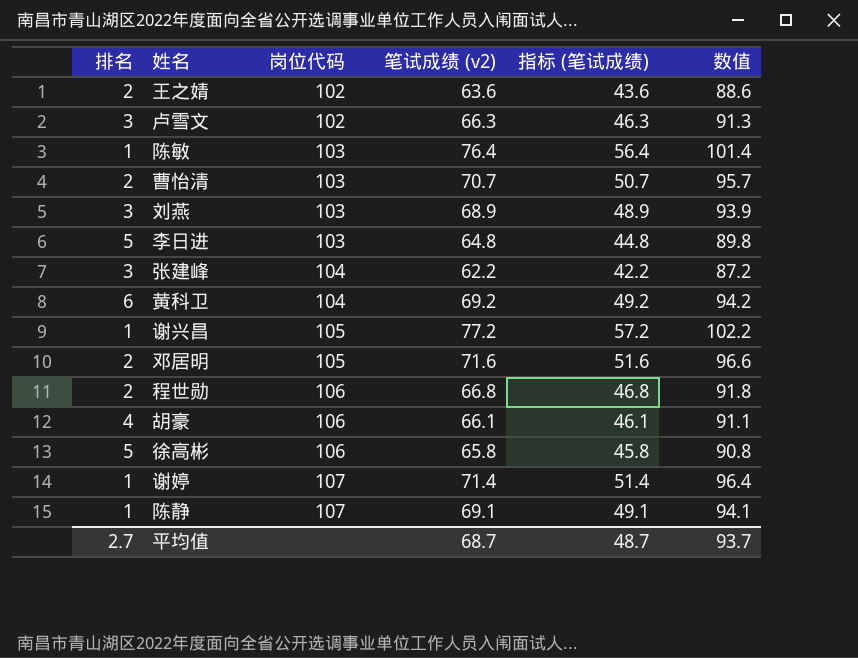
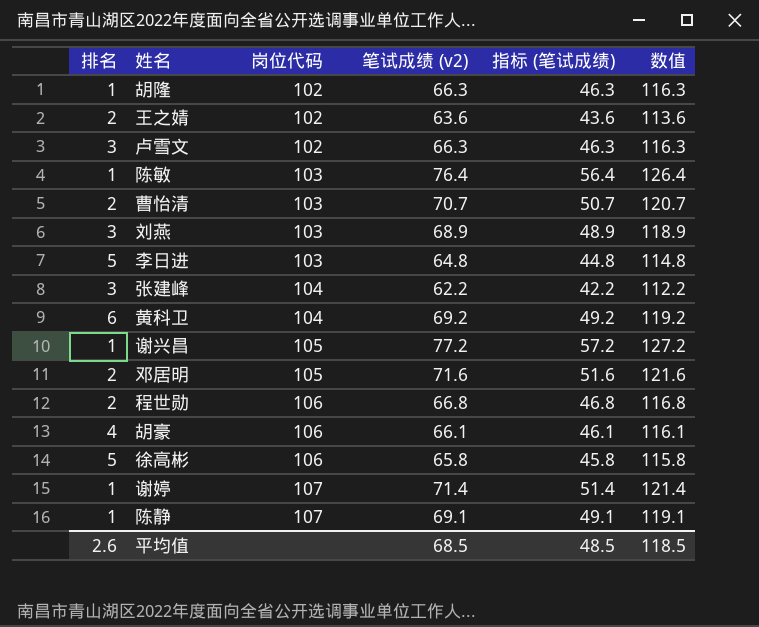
column 数值 | formula: [笔试成绩 (v2)] + 25 -> [笔试成绩 (v2)] + 50
row 胡隆: none -> 1 | 102 | 66.3 | 46.3 | 116.3
平均值 | 排名: 2.7 -> 2.6
平均值 | 笔试成绩 (v2): 68.7 -> 68.5
平均值 | 指标 (笔试成绩): 48.7 -> 48.5
平均值 | 数值: 93.7 -> 118.5

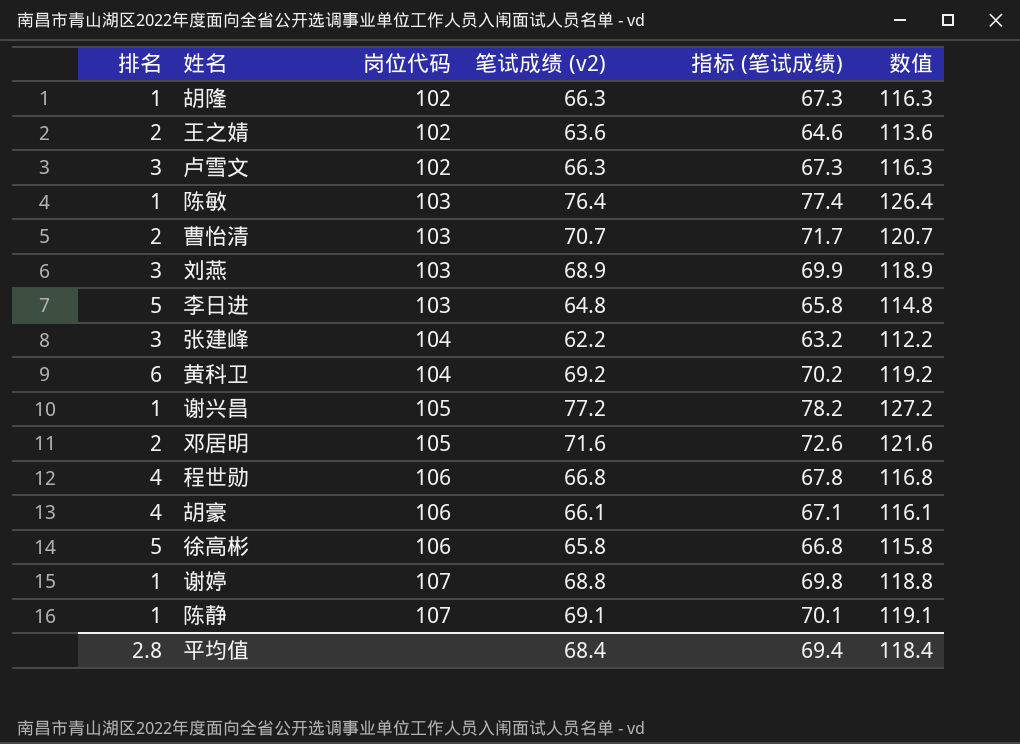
column 指标 (笔试成绩) | formula: [笔试成绩 (v2)] - 20 -> [笔试成绩 (v2)] + 1
程世勋 | 排名: 2 -> 4
谢婷 | 笔试成绩 (v2): 71.4 -> 68.8
谢婷 | 数值: 121.4 -> 118.8
平均值 | 排名: 2.6 -> 2.8
平均值 | 笔试成绩 (v2): 68.5 -> 68.4
平均值 | 指标 (笔试成绩): 48.5 -> 69.4
平均值 | 数值: 118.5 -> 118.4

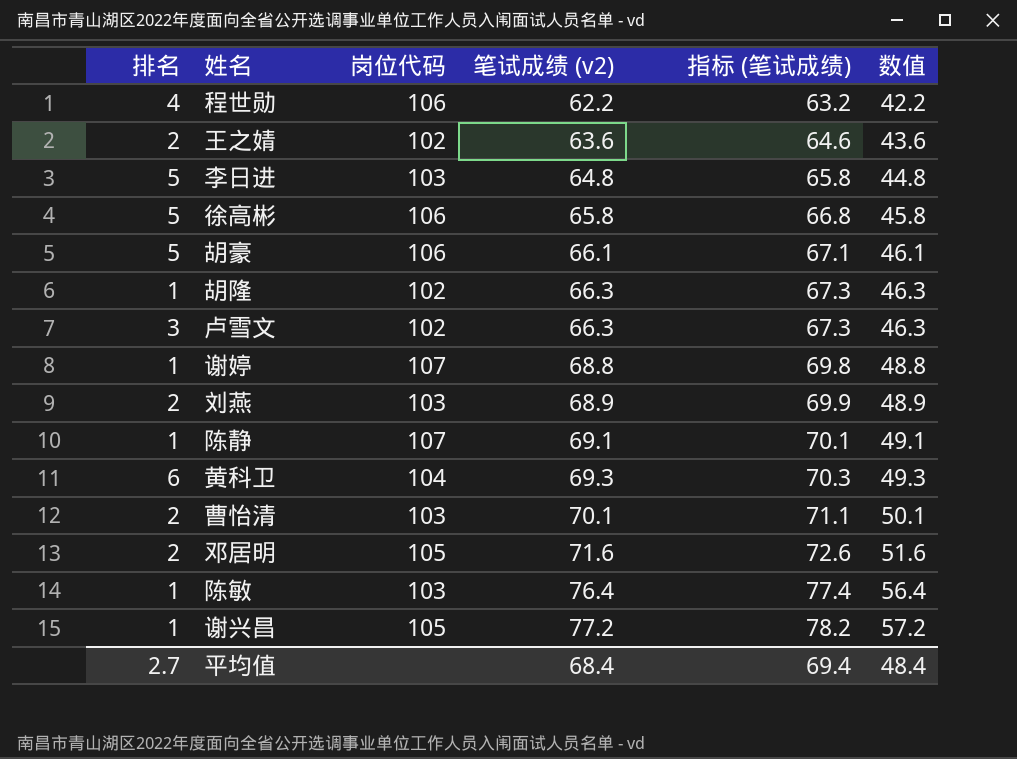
row order: 岗位代码 ascending -> 笔试成绩 (v2) ascending
column 数值 | formula: [笔试成绩 (v2)] + 50 -> [笔试成绩 (v2)] - 20
row 张建峰: 3 | 104 | 62.2 | 63.2 | 112.2 -> none
程世勋 | 笔试成绩 (v2): 66.8 -> 62.2
程世勋 | 指标 (笔试成绩): 67.8 -> 63.2
胡豪 | 排名: 4 -> 5
刘燕 | 排名: 3 -> 2
黄科卫 | 笔试成绩 (v2): 69.2 -> 69.3
黄科卫 | 指标 (笔试成绩): 70.2 -> 70.3
曹怡清 | 笔试成绩 (v2): 70.7 -> 70.1
曹怡清 | 指标 (笔试成绩): 71.7 -> 71.1
平均值 | 排名: 2.8 -> 2.7
平均值 | 数值: 118.4 -> 48.4

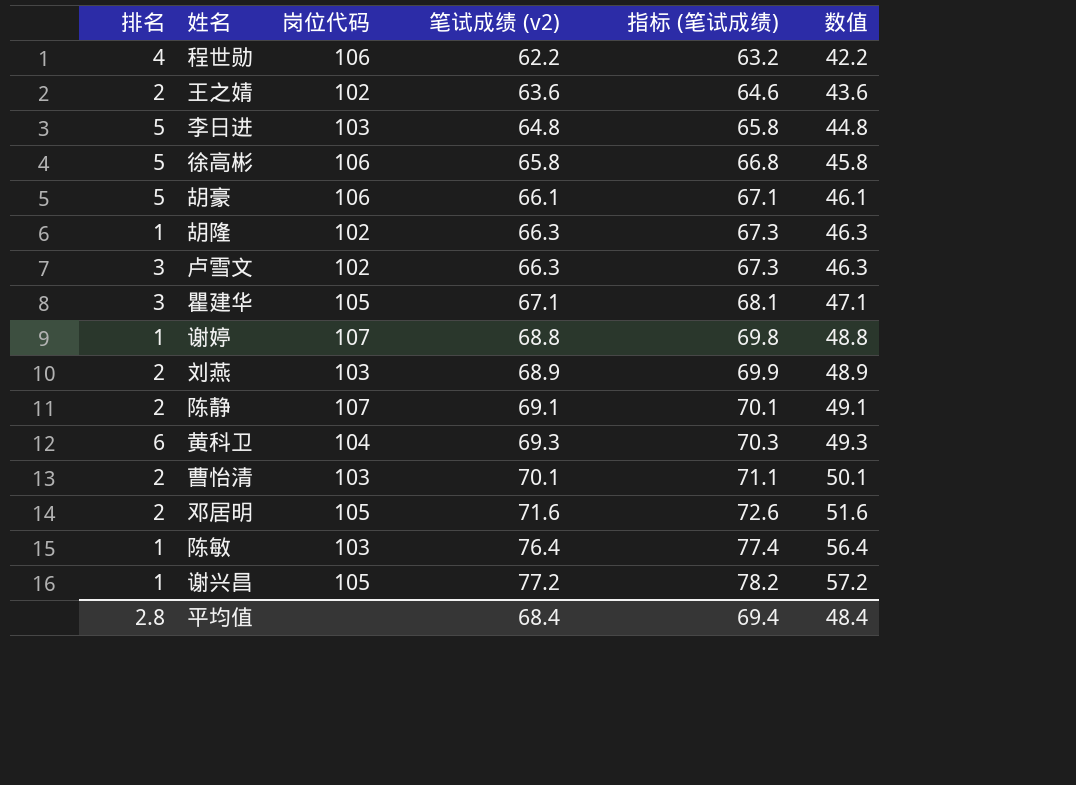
row 瞿建华: none -> 3 | 105 | 67.1 | 68.1 | 47.1
陈静 | 排名: 1 -> 2
平均值 | 排名: 2.7 -> 2.8

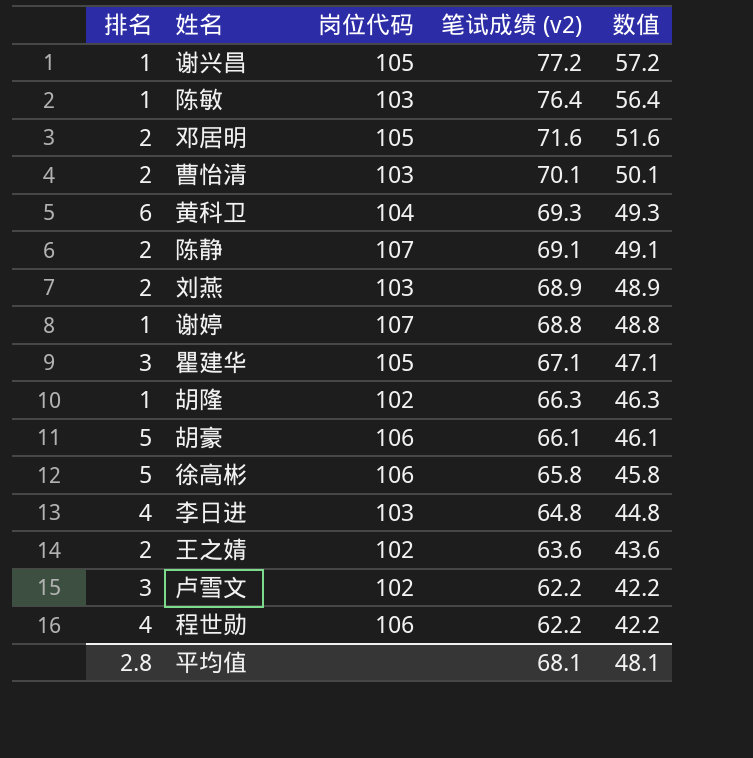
row order: 笔试成绩 (v2) ascending -> 笔试成绩 (v2) descending
column 指标 (笔试成绩) | formula: [笔试成绩 (v2)] + 1 -> none
李日进 | 排名: 5 -> 4
卢雪文 | 笔试成绩 (v2): 66.3 -> 62.2
卢雪文 | 数值: 46.3 -> 42.2
平均值 | 笔试成绩 (v2): 68.4 -> 68.1
平均值 | 数值: 48.4 -> 48.1

